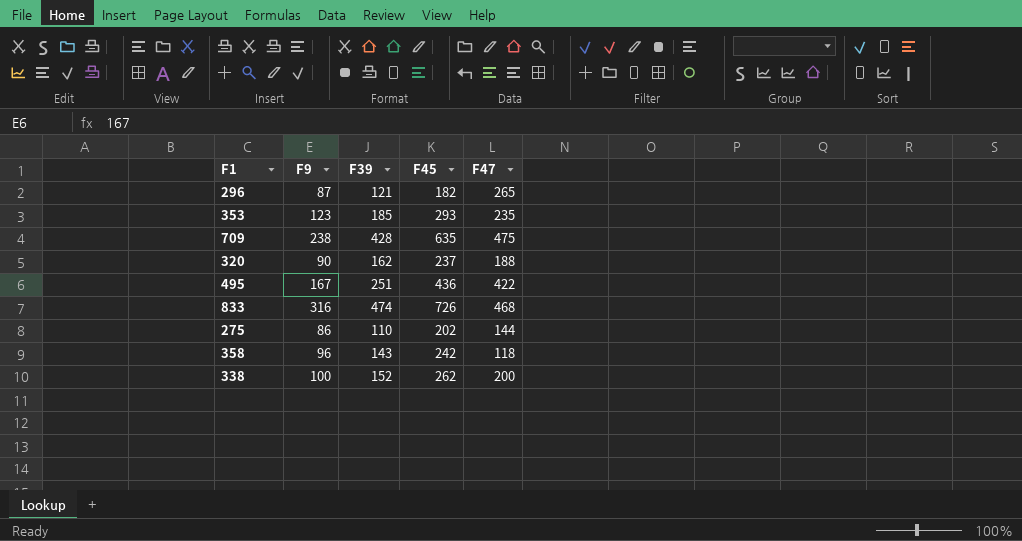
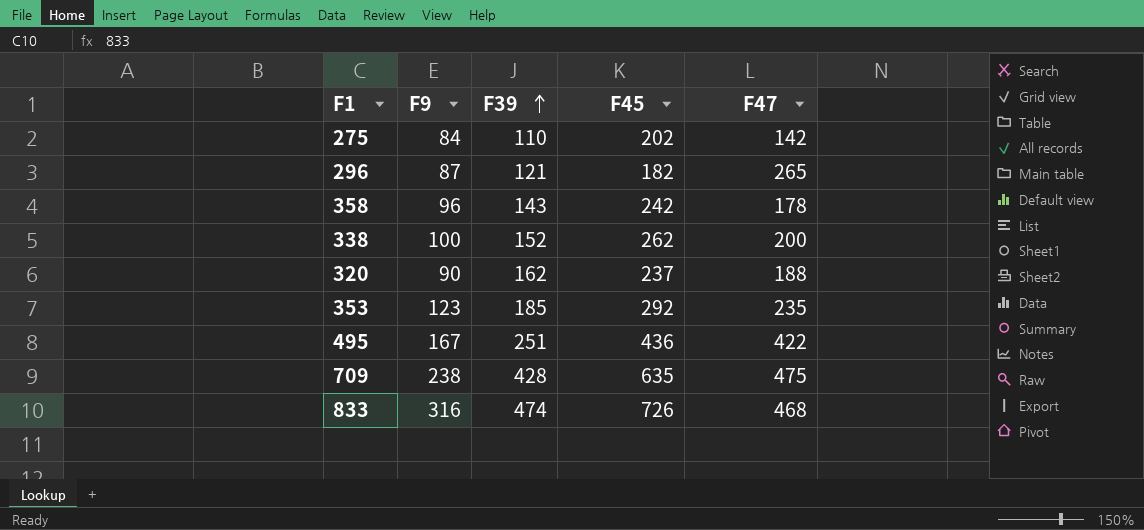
row order: none -> F39 ascending
275 | F9: 86 -> 84
275 | F47: 144 -> 142
358 | F47: 118 -> 178
353 | F45: 293 -> 292

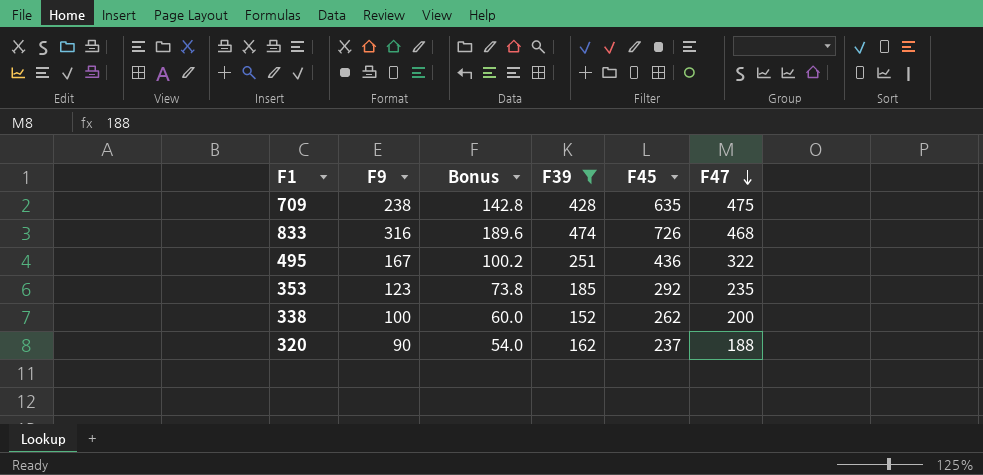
filter: none -> F39 >= 152
row order: F39 ascending -> F47 descending
column Bonus | formula: none -> [F9] * 0.6
495 | F47: 422 -> 322

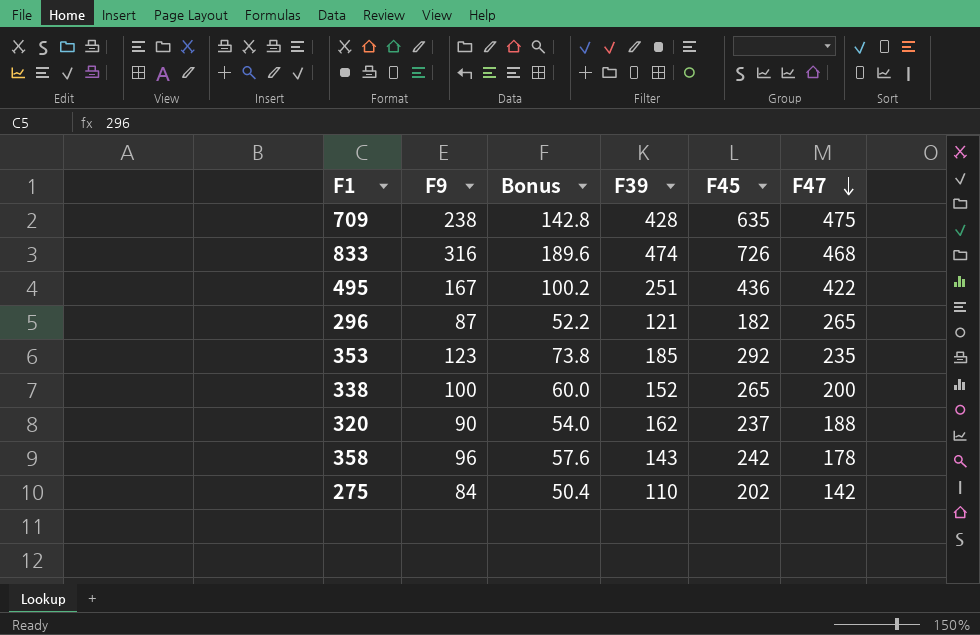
filter: F39 >= 152 -> none
495 | F47: 322 -> 422
338 | F45: 262 -> 265

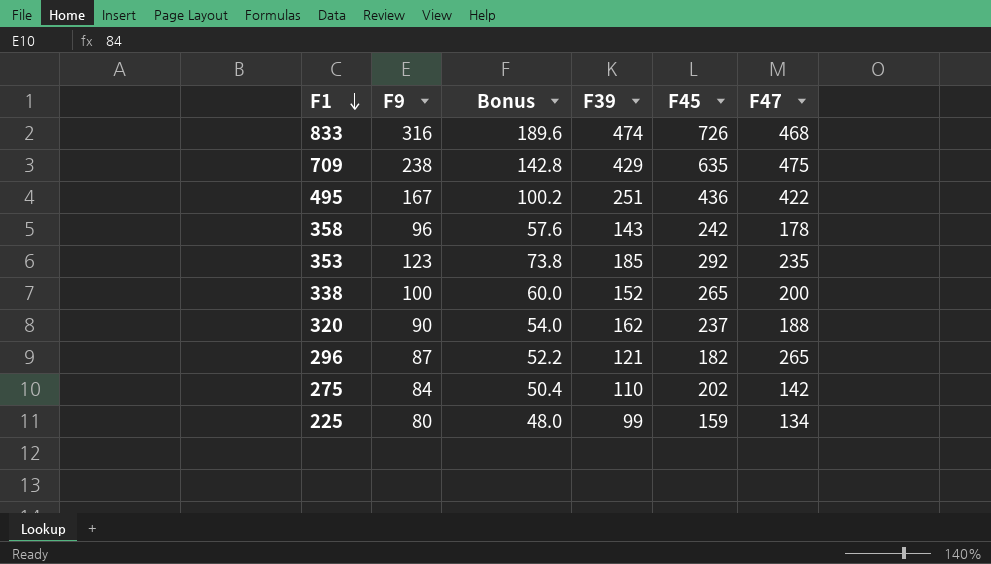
row order: F47 descending -> F1 descending
709 | F39: 428 -> 429
row 225: none -> 80 | 48.0 | 99 | 159 | 134

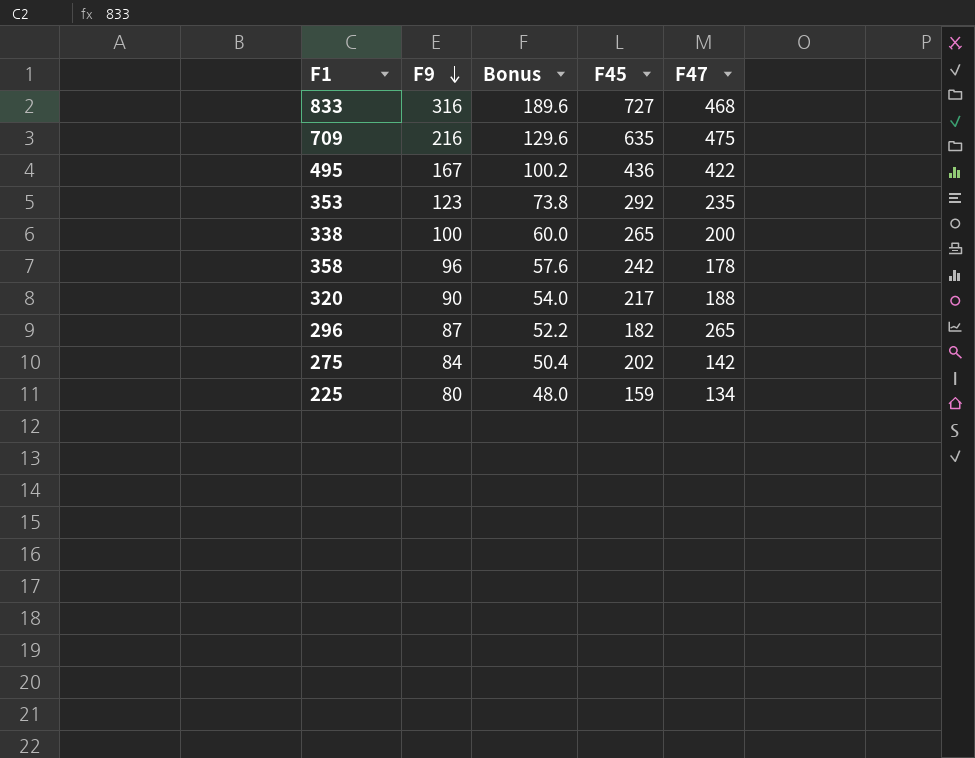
row order: F1 descending -> F9 descending
column F39 | position: 4 -> none
833 | F45: 726 -> 727
709 | F9: 238 -> 216
709 | Bonus: 142.8 -> 129.6
320 | F45: 237 -> 217

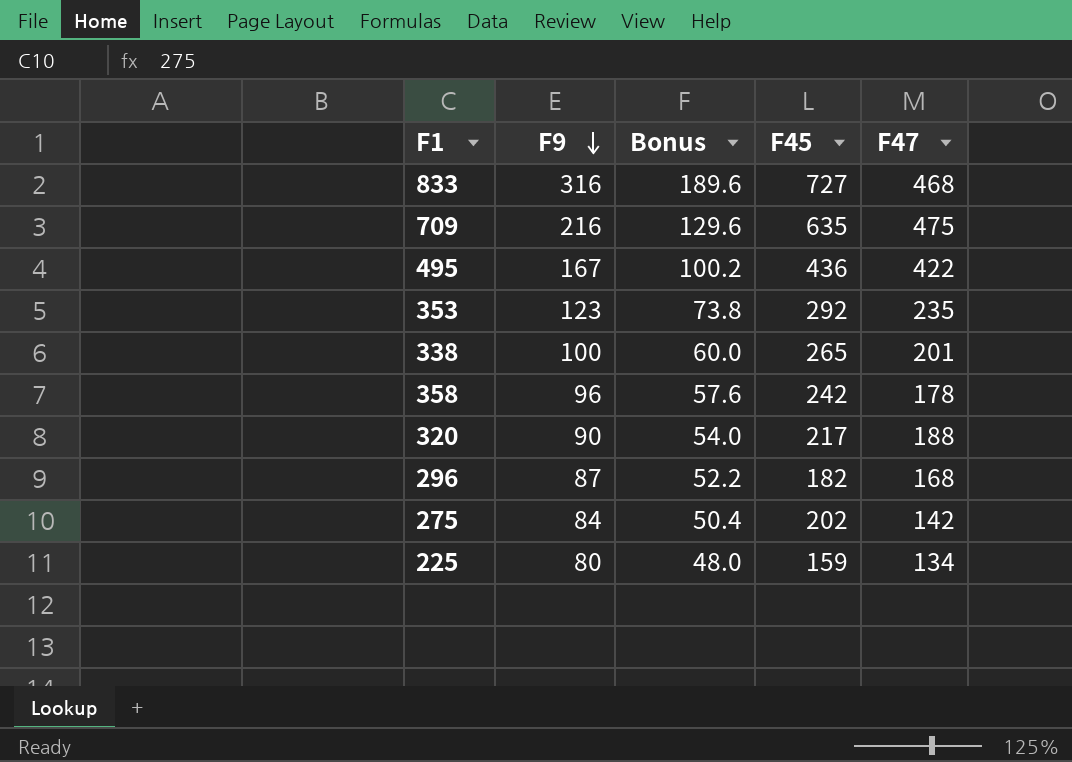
338 | F47: 200 -> 201
296 | F47: 265 -> 168

